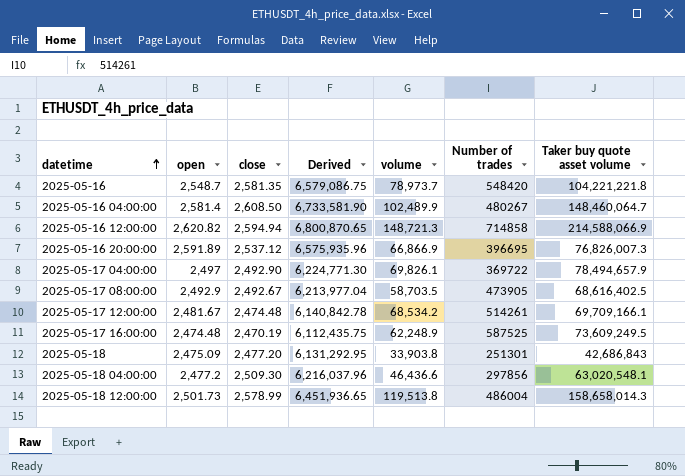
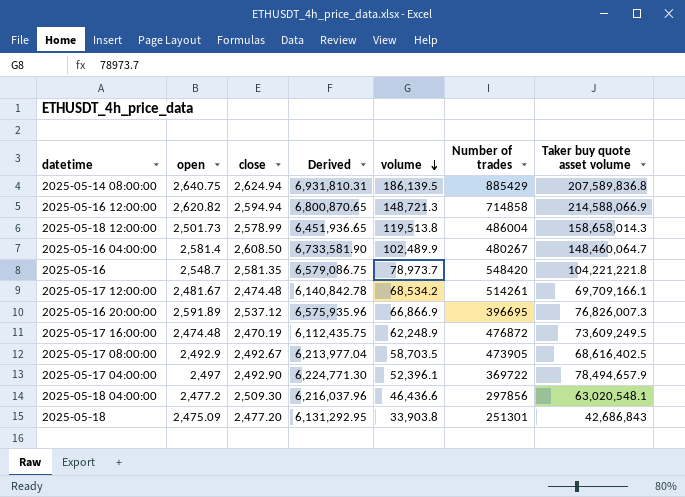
row order: datetime ascending -> volume descending
row 2025-05-14 08:00:00: none -> 2,640.75 | 2,624.94 | 6,931,810.31 | 186,139.5 | 885429 | 207,589,836.8
2025-05-17 16:00:00 | Number of trades: 587525 -> 476872
2025-05-17 04:00:00 | volume: 69,826.1 -> 52,396.1

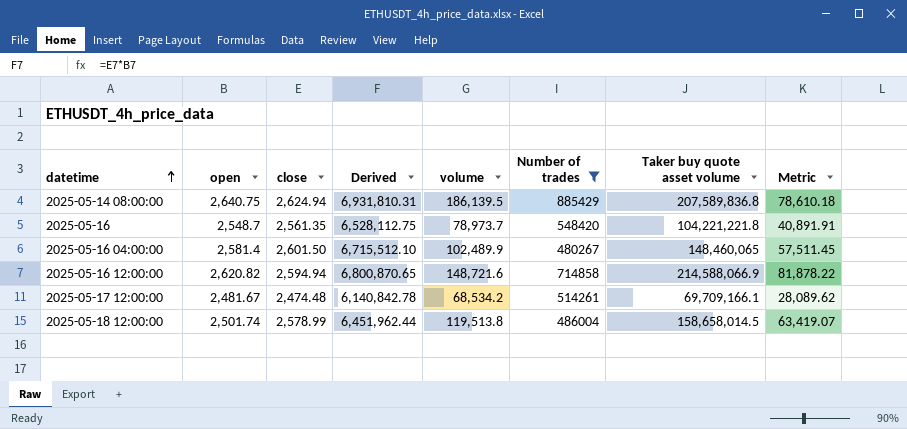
filter: none -> Number of trades >= 480267
row order: volume descending -> datetime ascending
column Metric | formula: none -> [Taker buy quote asset volume] / [open]
2025-05-16 | close: 2,581.35 -> 2,561.35
2025-05-16 | Derived: 6,579,086.75 -> 6,528,112.75
2025-05-16 04:00:00 | close: 2,608.50 -> 2,601.50
2025-05-16 04:00:00 | Derived: 6,733,581.90 -> 6,715,512.10
2025-05-16 04:00:00 | Taker buy quote asset volume: 148,460,064.7 -> 148,460,065
2025-05-16 12:00:00 | volume: 148,721.3 -> 148,721.6
2025-05-18 12:00:00 | open: 2,501.73 -> 2,501.74
2025-05-18 12:00:00 | Derived: 6,451,936.65 -> 6,451,962.44
2025-05-18 12:00:00 | Taker buy quote asset volume: 158,658,014.3 -> 158,658,014.5

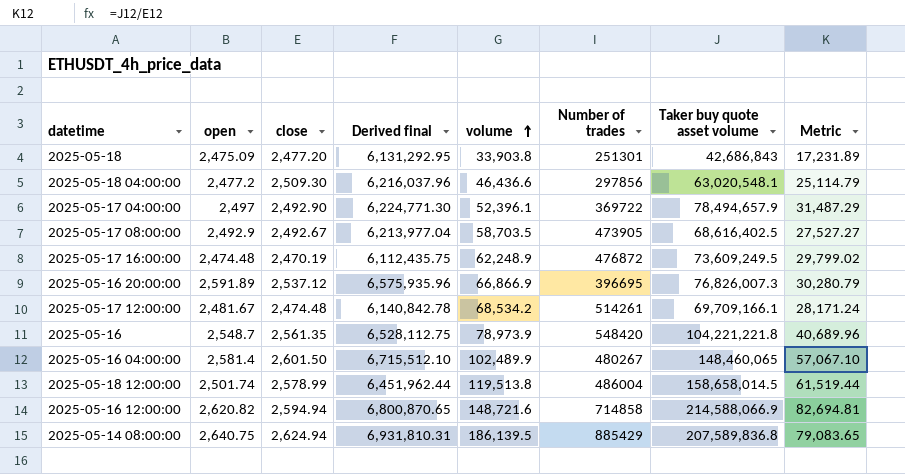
filter: Number of trades >= 480267 -> none
row order: datetime ascending -> volume ascending
column name: Derived -> Derived final
column Metric | formula: [Taker buy quote asset volume] / [open] -> [Taker buy quote asset volume] / [close]
2025-05-16 | volume: 78,973.7 -> 78,973.9

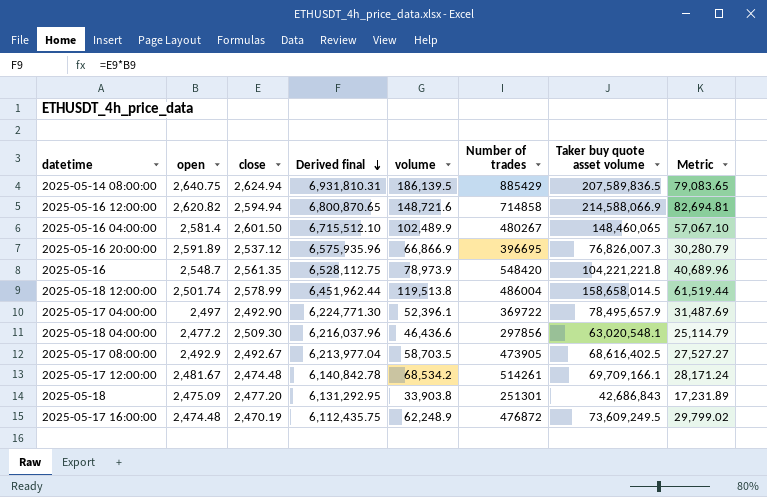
row order: volume ascending -> Derived final descending
2025-05-14 08:00:00 | Taker buy quote asset volume: 207,589,836.8 -> 207,589,836.5
2025-05-17 04:00:00 | Taker buy quote asset volume: 78,494,657.9 -> 78,495,657.9
2025-05-17 04:00:00 | Metric: 31,487.29 -> 31,487.69

